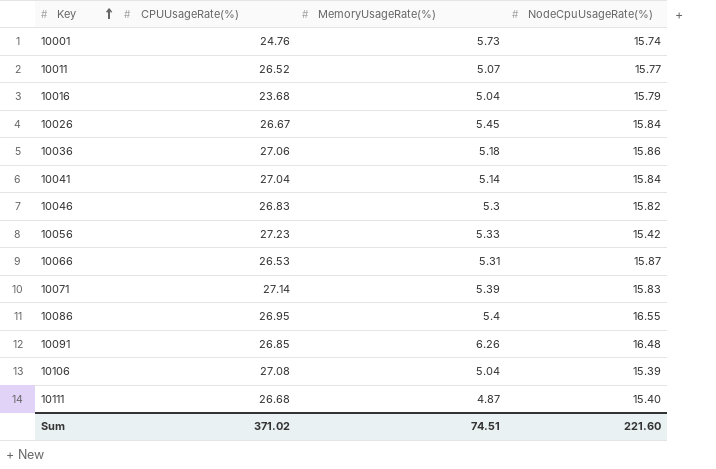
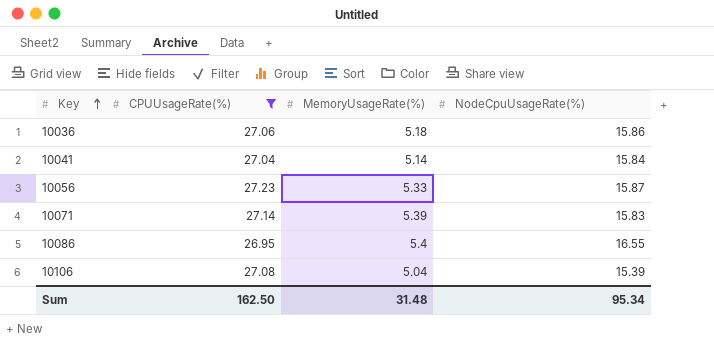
filter: none -> CPUUsageRate(%) >= 26.95
10056 | NodeCpuUsageRate(%): 15.42 -> 15.87
Sum | CPUUsageRate(%): 371.02 -> 162.50
Sum | MemoryUsageRate(%): 74.51 -> 31.48
Sum | NodeCpuUsageRate(%): 221.60 -> 95.34

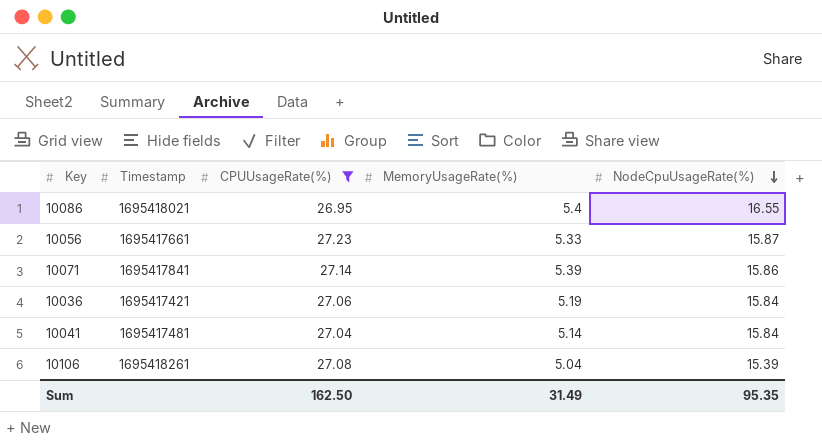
row order: Key ascending -> NodeCpuUsageRate(%) descending
column Timestamp | position: none -> 2
10071 | NodeCpuUsageRate(%): 15.83 -> 15.86
10036 | MemoryUsageRate(%): 5.18 -> 5.19
10036 | NodeCpuUsageRate(%): 15.86 -> 15.84
Sum | MemoryUsageRate(%): 31.48 -> 31.49
Sum | NodeCpuUsageRate(%): 95.34 -> 95.35

